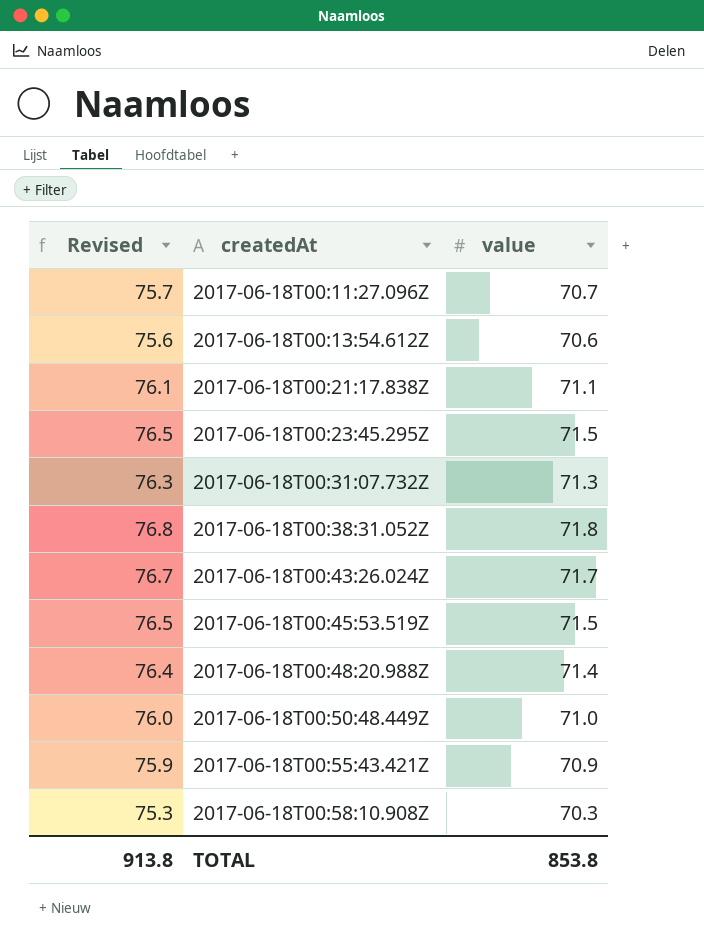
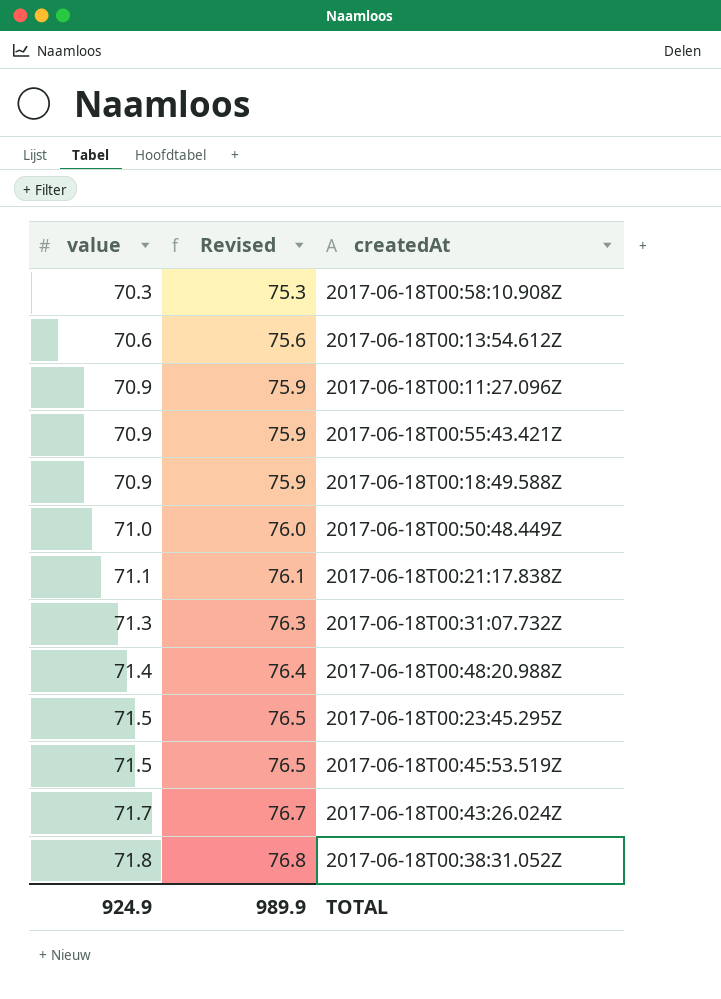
row order: createdAt ascending -> value ascending
column value | position: 3 -> 1
2017-06-18T00:11:27.096Z | value: 70.7 -> 70.9
2017-06-18T00:11:27.096Z | Revised: 75.7 -> 75.9
row 2017-06-18T00:18:49.588Z: none -> 70.9 | 75.9
TOTAL | value: 853.8 -> 924.9
TOTAL | Revised: 913.8 -> 989.9

